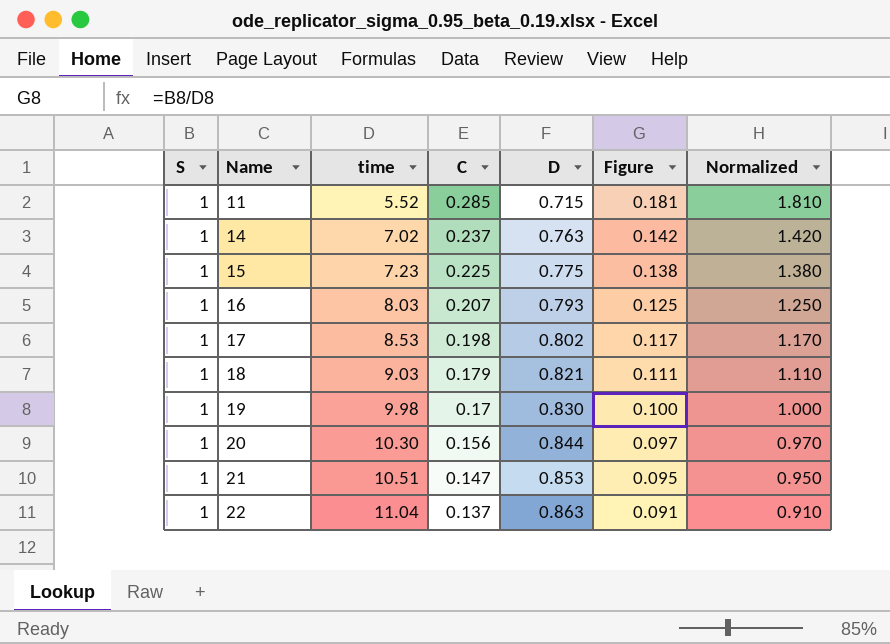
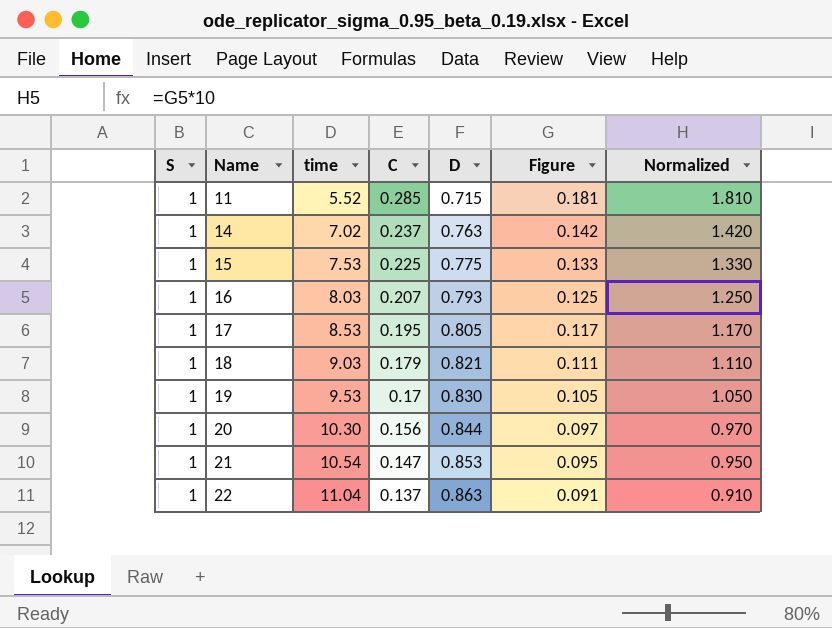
15 | time: 7.23 -> 7.53
15 | Figure: 0.138 -> 0.133
15 | Normalized: 1.380 -> 1.330
17 | C: 0.198 -> 0.195
17 | D: 0.802 -> 0.805
19 | time: 9.98 -> 9.53
19 | Figure: 0.100 -> 0.105
19 | Normalized: 1.000 -> 1.050
21 | time: 10.51 -> 10.54

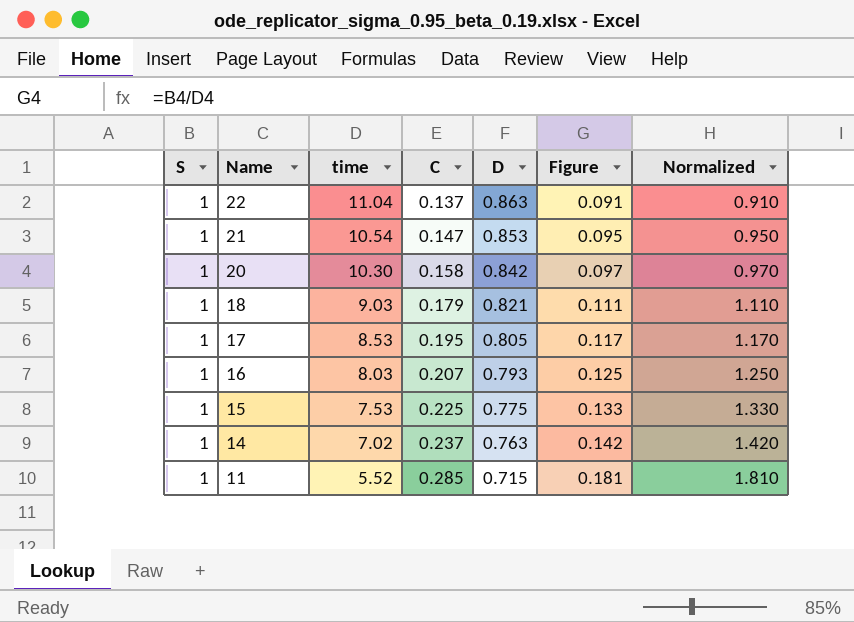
row order: Name ascending -> Name descending
row 19: 1 | 9.53 | 0.17 | 0.830 | 0.105 | 1.050 -> none
20 | C: 0.156 -> 0.158
20 | D: 0.844 -> 0.842

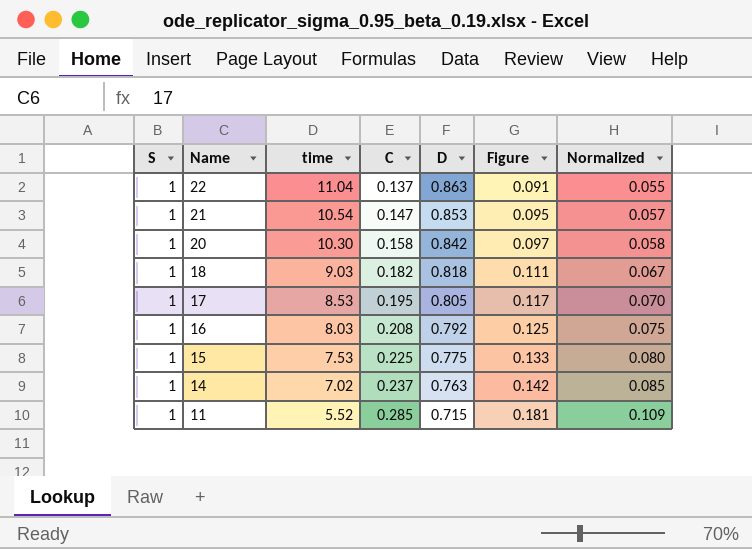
column Normalized | formula: [Figure] * 10 -> [Figure] * 0.6
18 | C: 0.179 -> 0.182
18 | D: 0.821 -> 0.818
16 | C: 0.207 -> 0.208
16 | D: 0.793 -> 0.792

